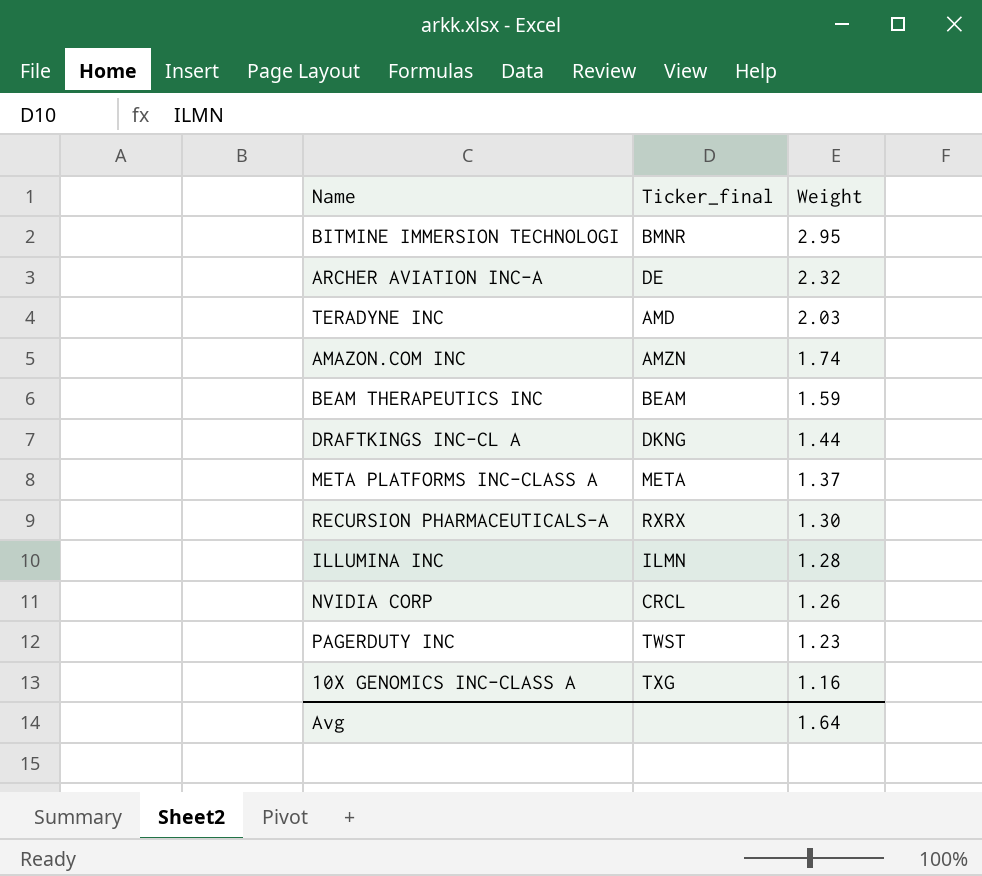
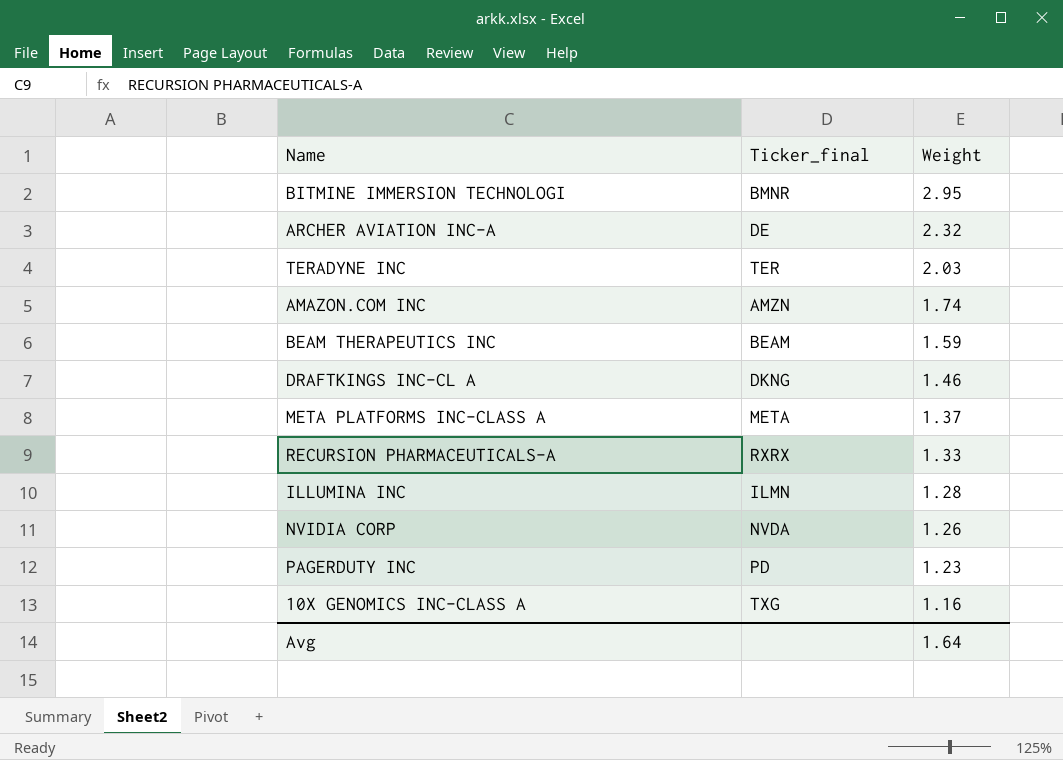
TERADYNE INC | Ticker_final: AMD -> TER
DRAFTKINGS INC-CL A | Weight: 1.44 -> 1.46
RECURSION PHARMACEUTICALS-A | Weight: 1.30 -> 1.33
NVIDIA CORP | Ticker_final: CRCL -> NVDA
PAGERDUTY INC | Ticker_final: TWST -> PD

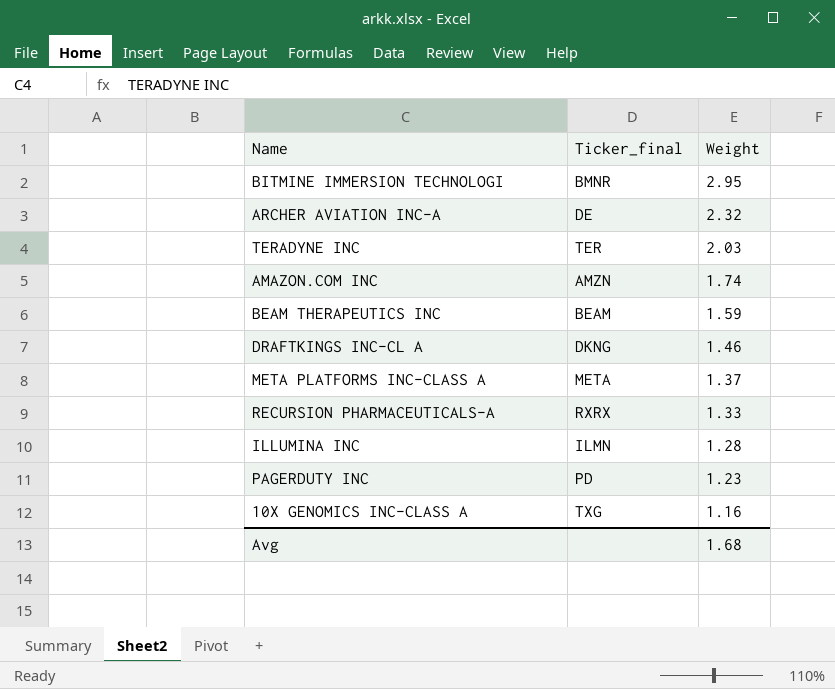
row NVIDIA CORP: NVDA | 1.26 -> none
Avg | Weight: 1.64 -> 1.68

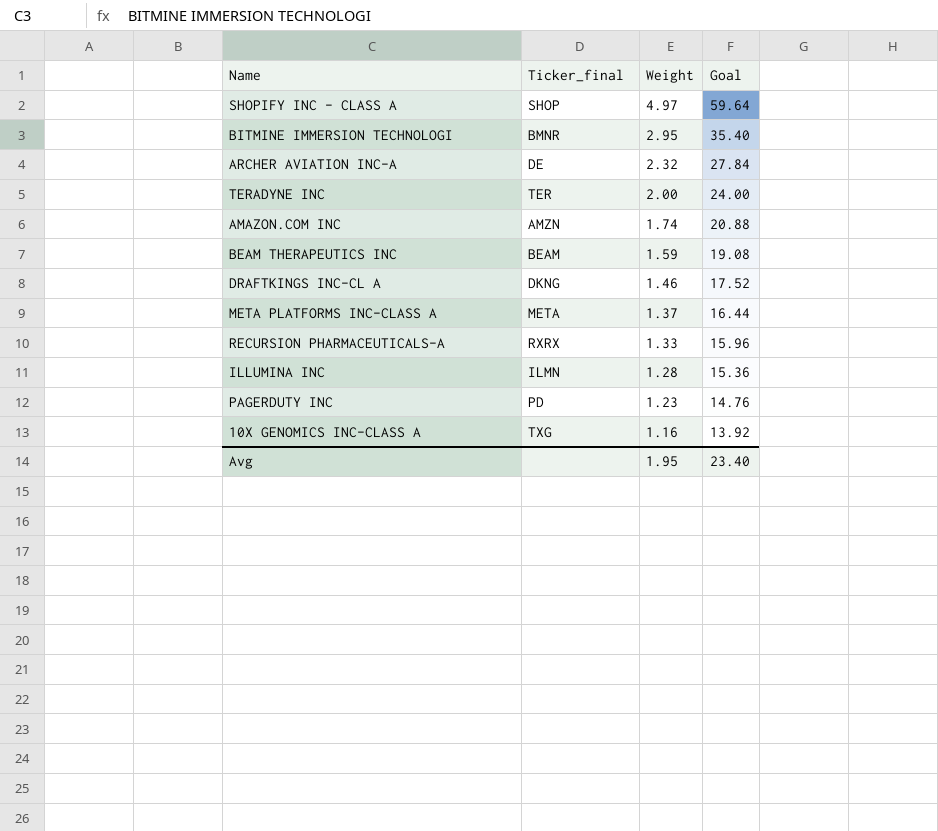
column Goal | formula: none -> [Weight] * 12
row SHOPIFY INC - CLASS A: none -> SHOP | 4.97 | 59.64
TERADYNE INC | Weight: 2.03 -> 2.00
Avg | Weight: 1.68 -> 1.95

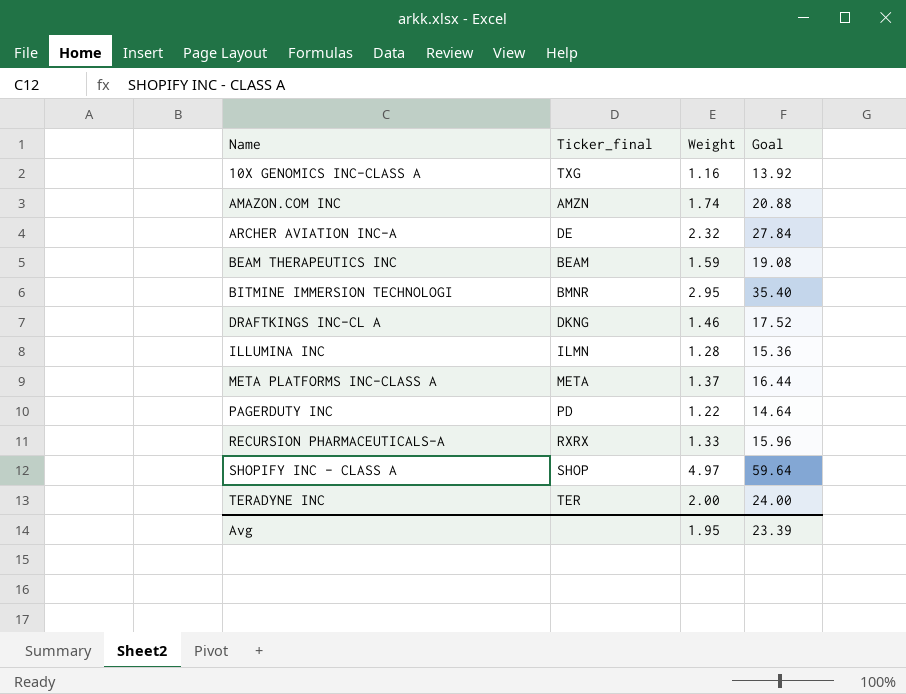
row order: Weight descending -> Name ascending
PAGERDUTY INC | Weight: 1.23 -> 1.22
PAGERDUTY INC | Goal: 14.76 -> 14.64
Avg | Goal: 23.40 -> 23.39

